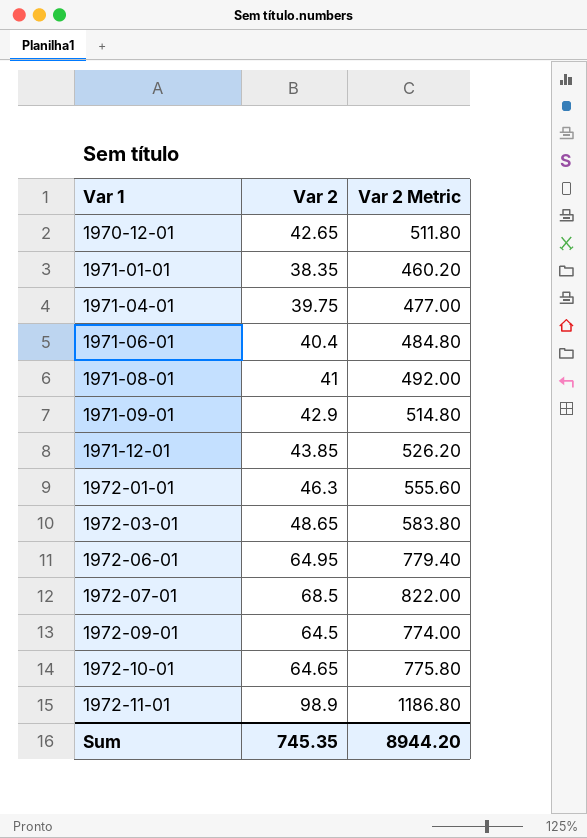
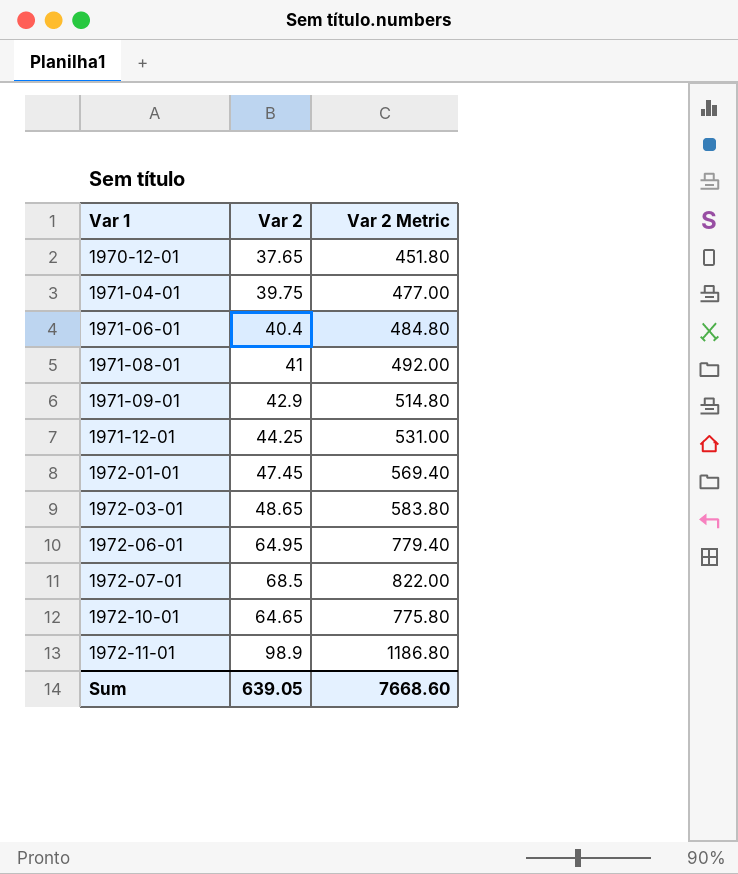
row 1971-01-01: 38.35 | 460.20 -> none
row 1972-09-01: 64.5 | 774.00 -> none
1970-12-01 | Var 2: 42.65 -> 37.65
1970-12-01 | Var 2 Metric: 511.80 -> 451.80
1971-12-01 | Var 2: 43.85 -> 44.25
1971-12-01 | Var 2 Metric: 526.20 -> 531.00
1972-01-01 | Var 2: 46.3 -> 47.45
1972-01-01 | Var 2 Metric: 555.60 -> 569.40
Sum | Var 2: 745.35 -> 639.05
Sum | Var 2 Metric: 8944.20 -> 7668.60

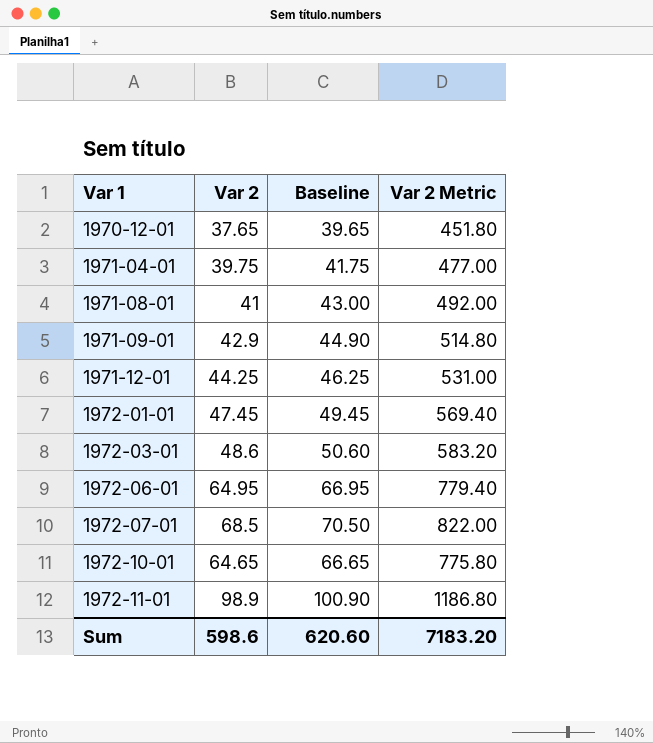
column Baseline | formula: none -> [Var 2] + 2
row 1971-06-01: 40.4 | 484.80 -> none
1972-03-01 | Var 2: 48.65 -> 48.6
1972-03-01 | Var 2 Metric: 583.80 -> 583.20
Sum | Var 2: 639.05 -> 598.6
Sum | Var 2 Metric: 7668.60 -> 7183.20

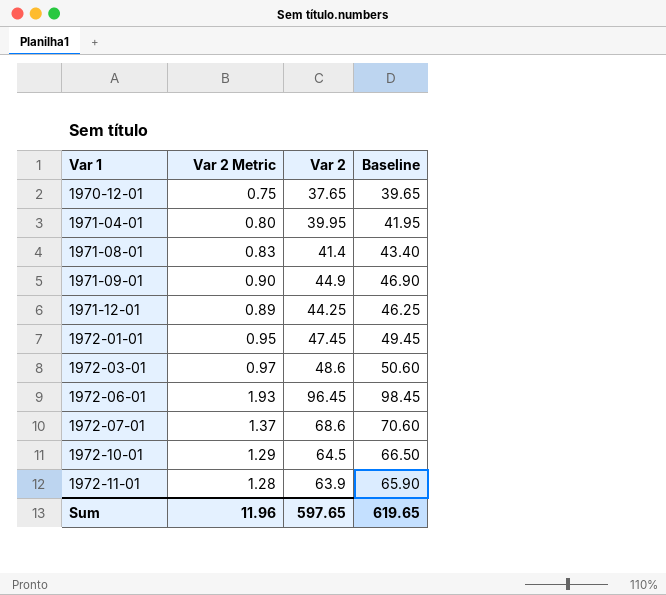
column Var 2 Metric | formula: [Var 2] * 12 -> [Var 2] * 0.02
column Var 2 Metric | position: 4 -> 2
1971-04-01 | Var 2: 39.75 -> 39.95
1971-04-01 | Baseline: 41.75 -> 41.95
1971-08-01 | Var 2: 41 -> 41.4
1971-08-01 | Baseline: 43.00 -> 43.40
1971-09-01 | Var 2: 42.9 -> 44.9
1971-09-01 | Baseline: 44.90 -> 46.90
1972-06-01 | Var 2: 64.95 -> 96.45
1972-06-01 | Baseline: 66.95 -> 98.45
1972-07-01 | Var 2: 68.5 -> 68.6
1972-07-01 | Baseline: 70.50 -> 70.60
1972-10-01 | Var 2: 64.65 -> 64.5
1972-10-01 | Baseline: 66.65 -> 66.50
1972-11-01 | Var 2: 98.9 -> 63.9
1972-11-01 | Baseline: 100.90 -> 65.90
Sum | Var 2 Metric: 7183.20 -> 11.96
Sum | Var 2: 598.6 -> 597.65
Sum | Baseline: 620.60 -> 619.65

